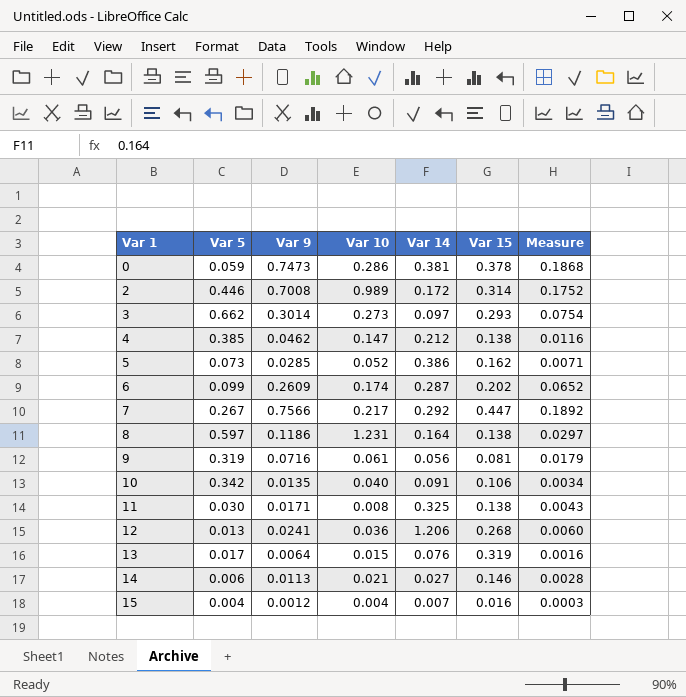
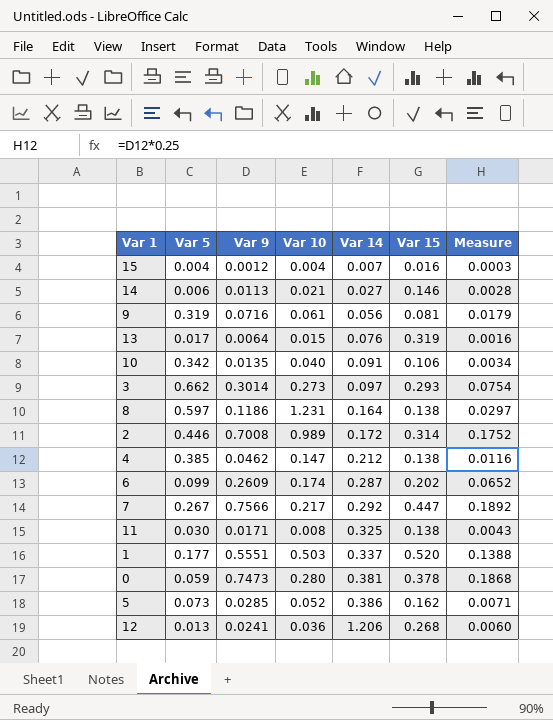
row order: Var 1 ascending -> Var 14 ascending
row 1: none -> 0.177 | 0.5551 | 0.503 | 0.337 | 0.520 | 0.1388
0 | Var 10: 0.286 -> 0.280

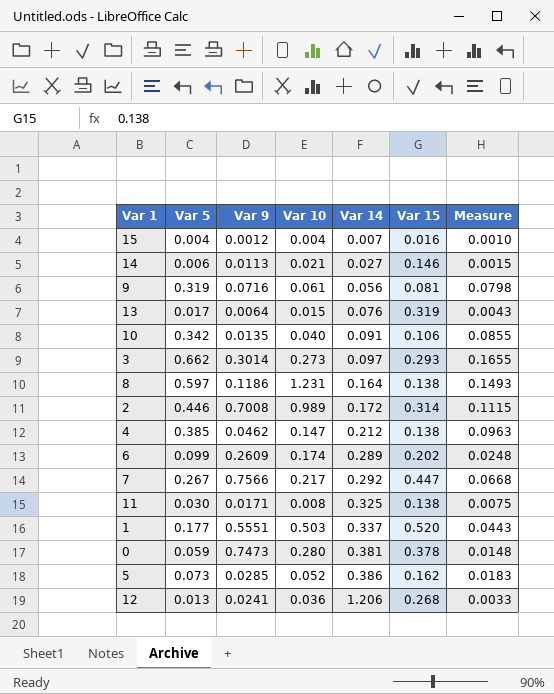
column Measure | formula: [Var 9] * 0.25 -> [Var 5] * 0.25
6 | Var 14: 0.287 -> 0.289

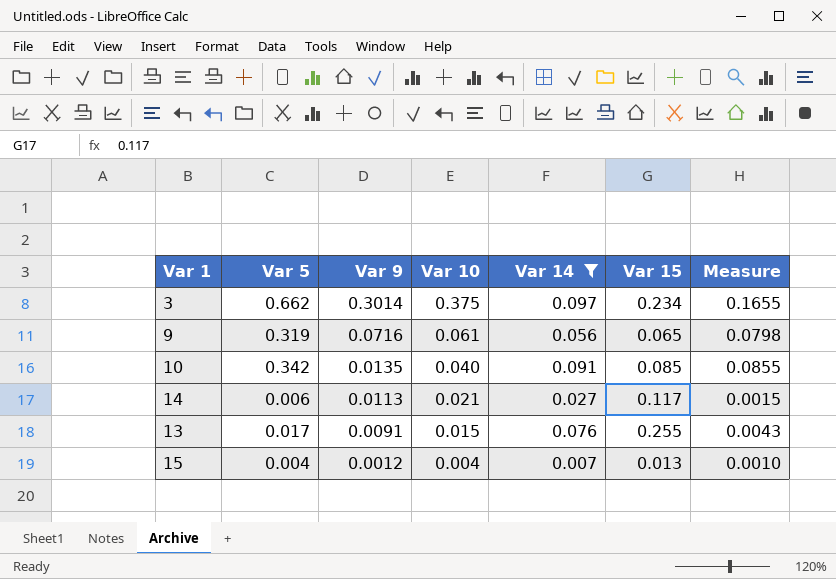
filter: none -> Var 14 <= 0.097
row order: Var 14 ascending -> Var 9 descending
3 | Var 10: 0.273 -> 0.375
3 | Var 15: 0.293 -> 0.234
9 | Var 15: 0.081 -> 0.065
10 | Var 15: 0.106 -> 0.085
14 | Var 15: 0.146 -> 0.117
13 | Var 9: 0.0064 -> 0.0091
13 | Var 15: 0.319 -> 0.255
15 | Var 15: 0.016 -> 0.013

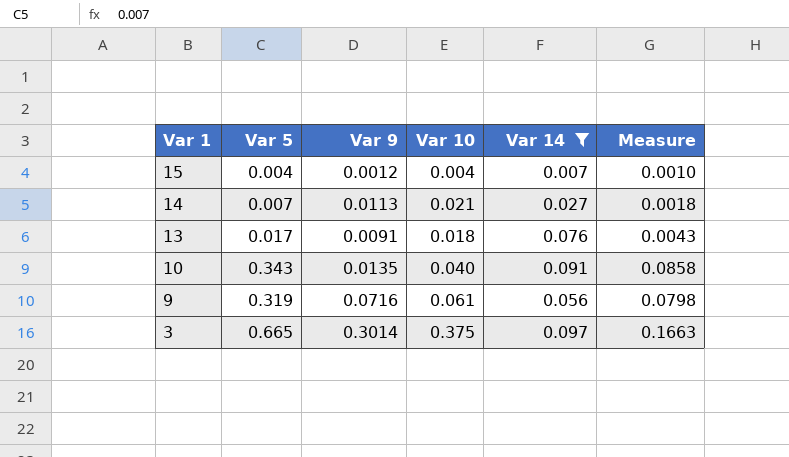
row order: Var 9 descending -> Var 1 descending
column Var 15 | position: 6 -> none
14 | Var 5: 0.006 -> 0.007
14 | Measure: 0.0015 -> 0.0018
13 | Var 10: 0.015 -> 0.018
10 | Var 5: 0.342 -> 0.343
10 | Measure: 0.0855 -> 0.0858
3 | Var 5: 0.662 -> 0.665
3 | Measure: 0.1655 -> 0.1663

